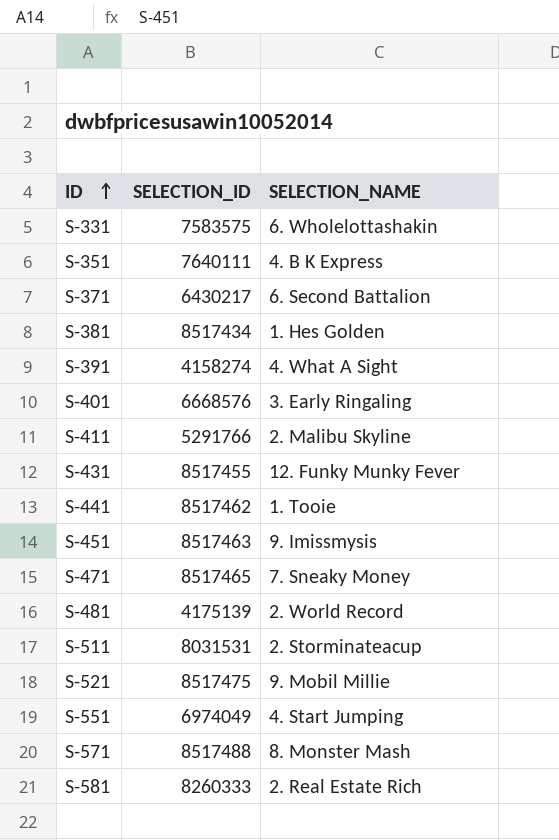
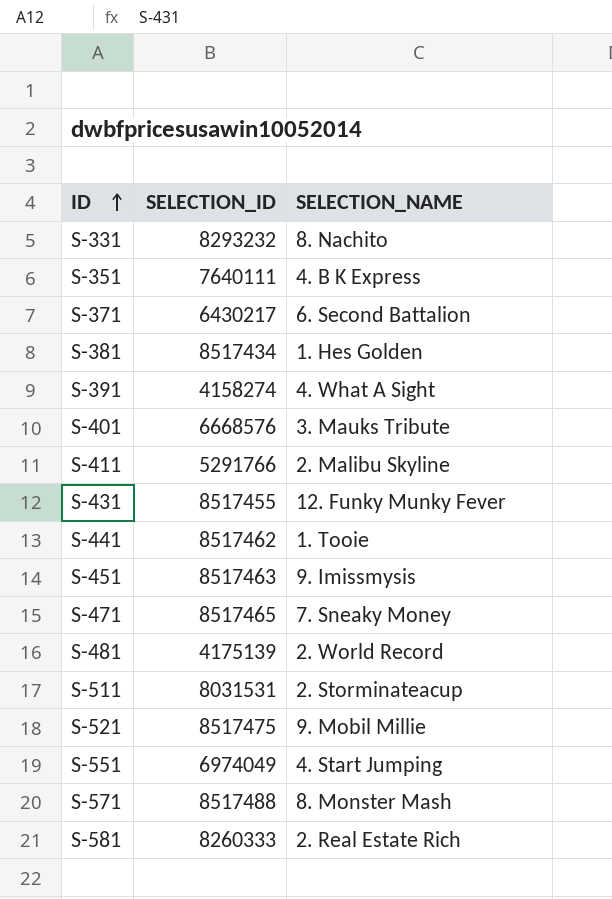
S-331 | SELECTION_ID: 7583575 -> 8293232
S-331 | SELECTION_NAME: 6. Wholelottashakin -> 8. Nachito
S-401 | SELECTION_NAME: 3. Early Ringaling -> 3. Mauks Tribute

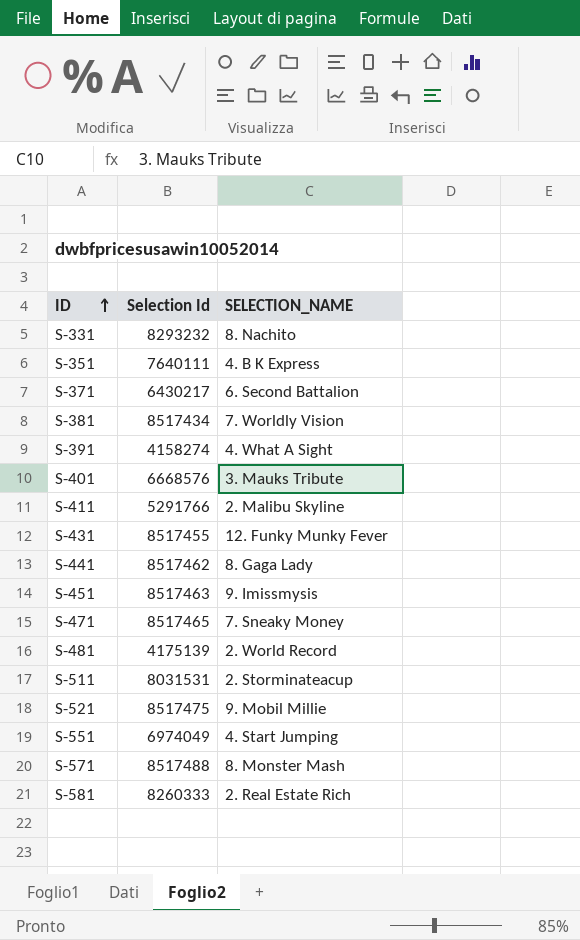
column name: SELECTION_ID -> Selection Id
S-381 | SELECTION_NAME: 1. Hes Golden -> 7. Worldly Vision
S-441 | SELECTION_NAME: 1. Tooie -> 8. Gaga Lady

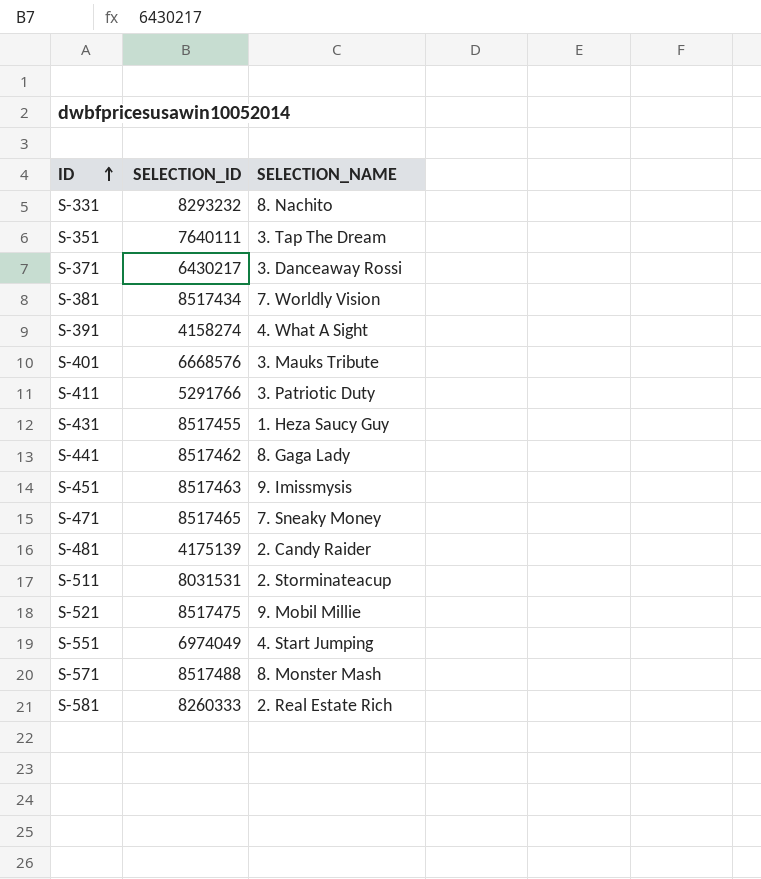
column name: Selection Id -> SELECTION_ID
S-351 | SELECTION_NAME: 4. B K Express -> 3. Tap The Dream
S-371 | SELECTION_NAME: 6. Second Battalion -> 3. Danceaway Rossi
S-411 | SELECTION_NAME: 2. Malibu Skyline -> 3. Patriotic Duty
S-431 | SELECTION_NAME: 12. Funky Munky Fever -> 1. Heza Saucy Guy
S-481 | SELECTION_NAME: 2. World Record -> 2. Candy Raider

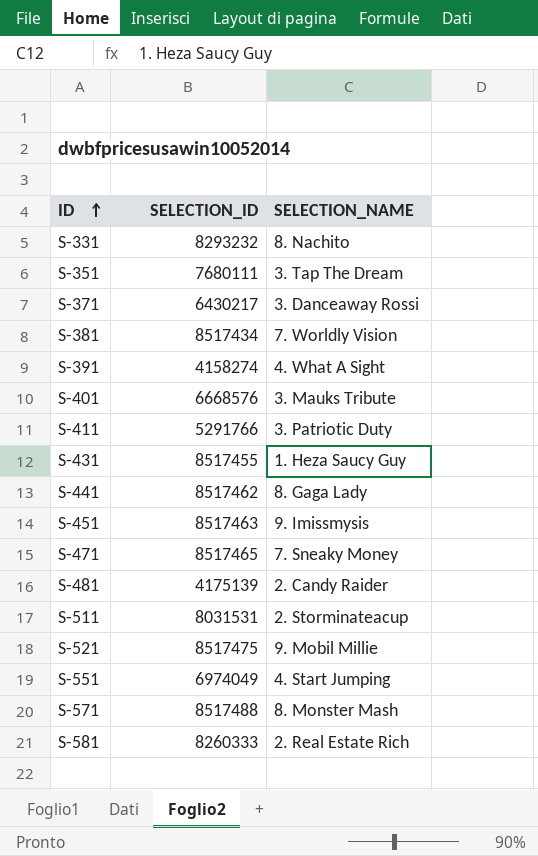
S-351 | SELECTION_ID: 7640111 -> 7680111

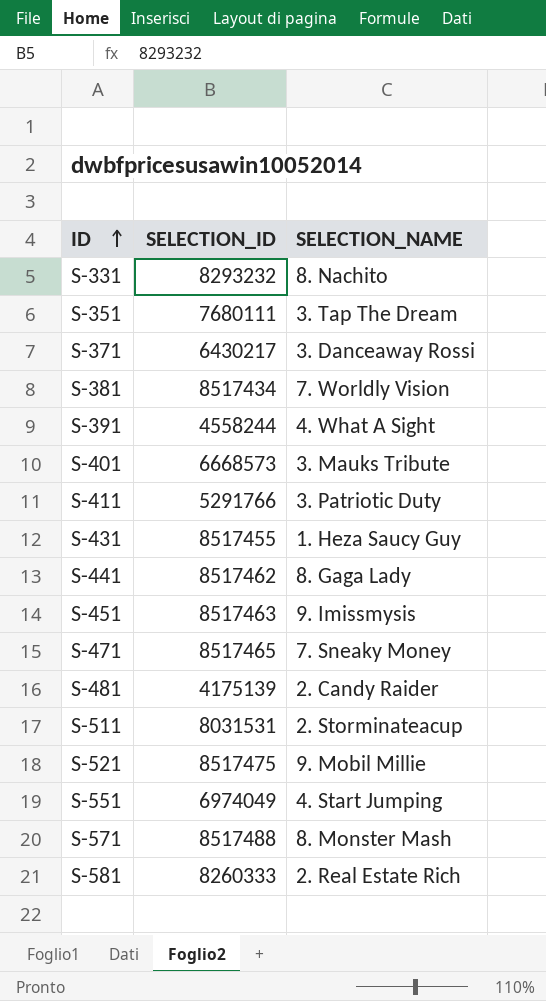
S-391 | SELECTION_ID: 4158274 -> 4558244
S-401 | SELECTION_ID: 6668576 -> 6668573

